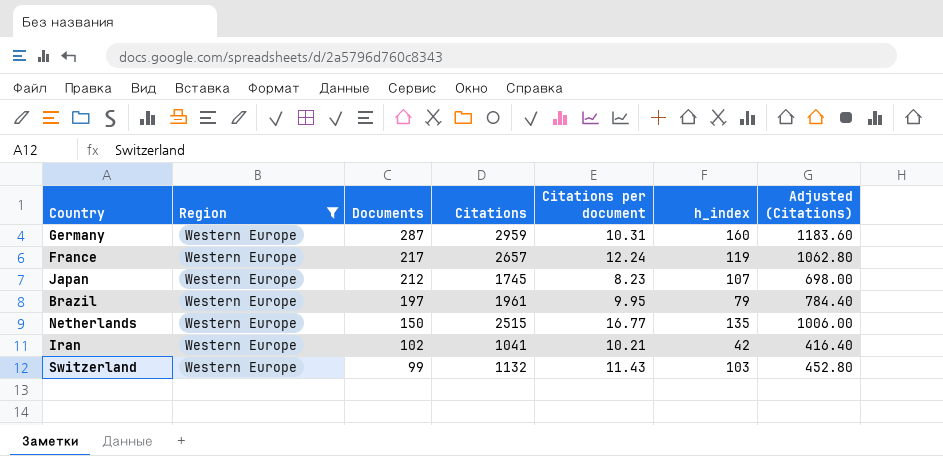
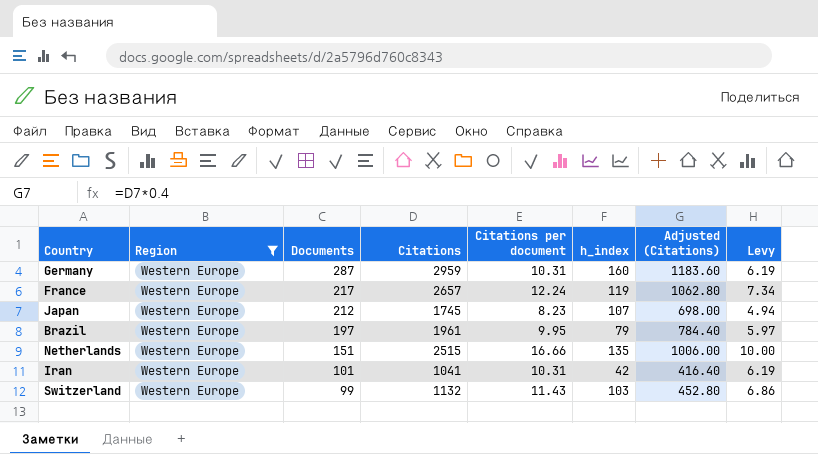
column Levy | formula: none -> [Citations per document] * 0.6
Netherlands | Documents: 150 -> 151
Netherlands | Citations per document: 16.77 -> 16.66
Iran | Documents: 102 -> 101
Iran | Citations per document: 10.21 -> 10.31

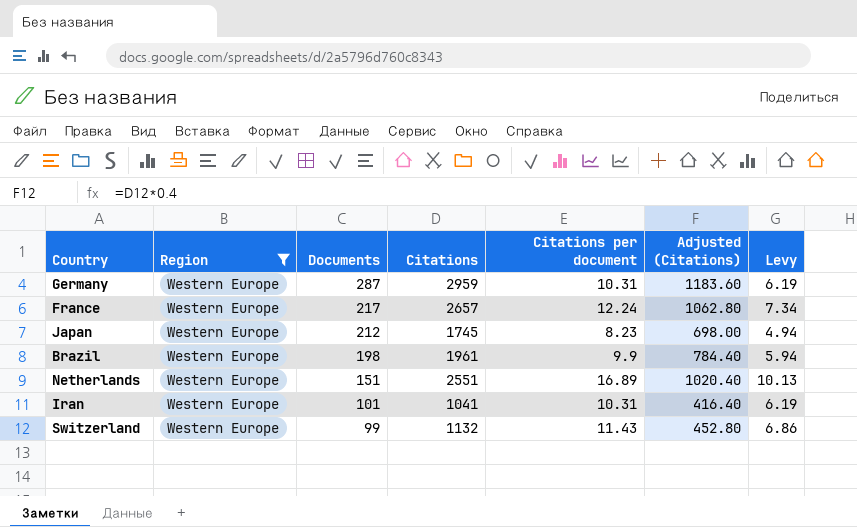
column h_index | position: 6 -> none
Brazil | Documents: 197 -> 198
Brazil | Citations per document: 9.95 -> 9.9
Brazil | Levy: 5.97 -> 5.94
Netherlands | Citations: 2515 -> 2551
Netherlands | Citations per document: 16.66 -> 16.89
Netherlands | Adjusted (Citations): 1006.00 -> 1020.40
Netherlands | Levy: 10.00 -> 10.13

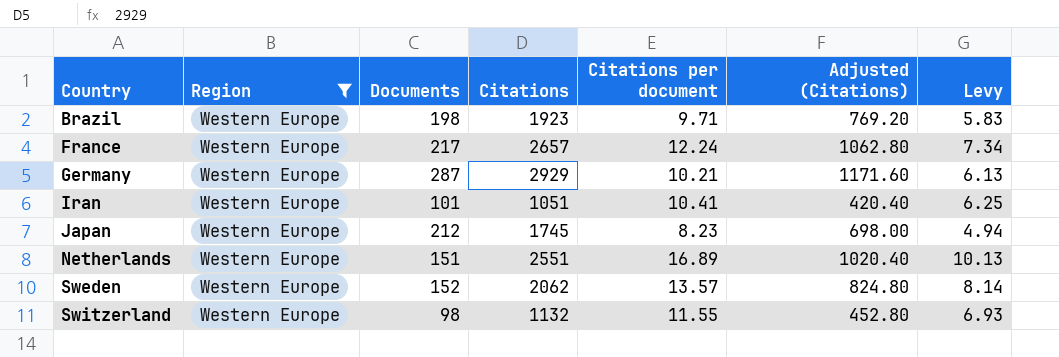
row order: Documents descending -> Country ascending
Brazil | Citations: 1961 -> 1923
Brazil | Citations per document: 9.9 -> 9.71
Brazil | Adjusted (Citations): 784.40 -> 769.20
Brazil | Levy: 5.94 -> 5.83
Germany | Citations: 2959 -> 2929
Germany | Citations per document: 10.31 -> 10.21
Germany | Adjusted (Citations): 1183.60 -> 1171.60
Germany | Levy: 6.19 -> 6.13
Iran | Citations: 1041 -> 1051
Iran | Citations per document: 10.31 -> 10.41
Iran | Adjusted (Citations): 416.40 -> 420.40
Iran | Levy: 6.19 -> 6.25
row Sweden: none -> Western Europe | 152 | 2062 | 13.57 | 824.80 | 8.14
Switzerland | Documents: 99 -> 98
Switzerland | Citations per document: 11.43 -> 11.55
Switzerland | Levy: 6.86 -> 6.93

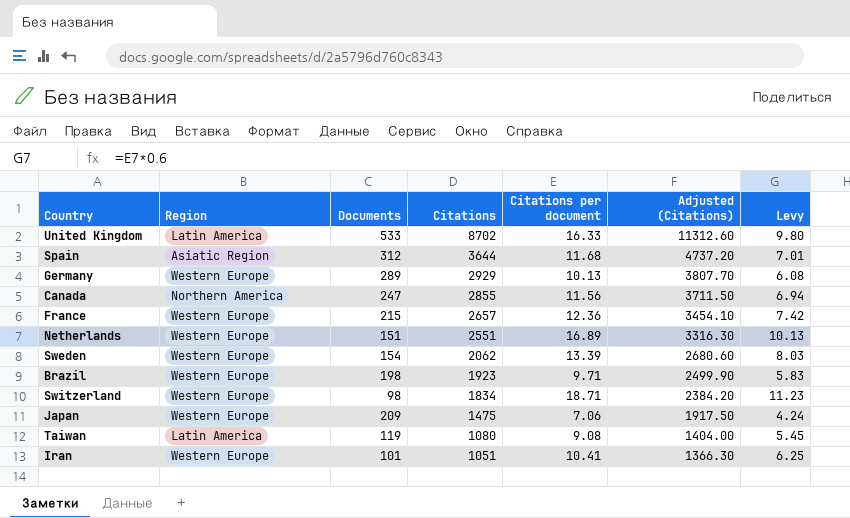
filter: Region = Western Europe -> none
row order: Country ascending -> Citations descending
column Adjusted (Citations) | formula: [Citations] * 0.4 -> [Citations] * 1.3
Germany | Documents: 287 -> 289
Germany | Citations per document: 10.21 -> 10.13
Germany | Levy: 6.13 -> 6.08
France | Documents: 217 -> 215
France | Citations per document: 12.24 -> 12.36
France | Levy: 7.34 -> 7.42
Sweden | Documents: 152 -> 154
Sweden | Citations per document: 13.57 -> 13.39
Sweden | Levy: 8.14 -> 8.03
Switzerland | Citations: 1132 -> 1834
Switzerland | Citations per document: 11.55 -> 18.71
Switzerland | Levy: 6.93 -> 11.23
Japan | Documents: 212 -> 209
Japan | Citations: 1745 -> 1475
Japan | Citations per document: 8.23 -> 7.06
Japan | Levy: 4.94 -> 4.24

